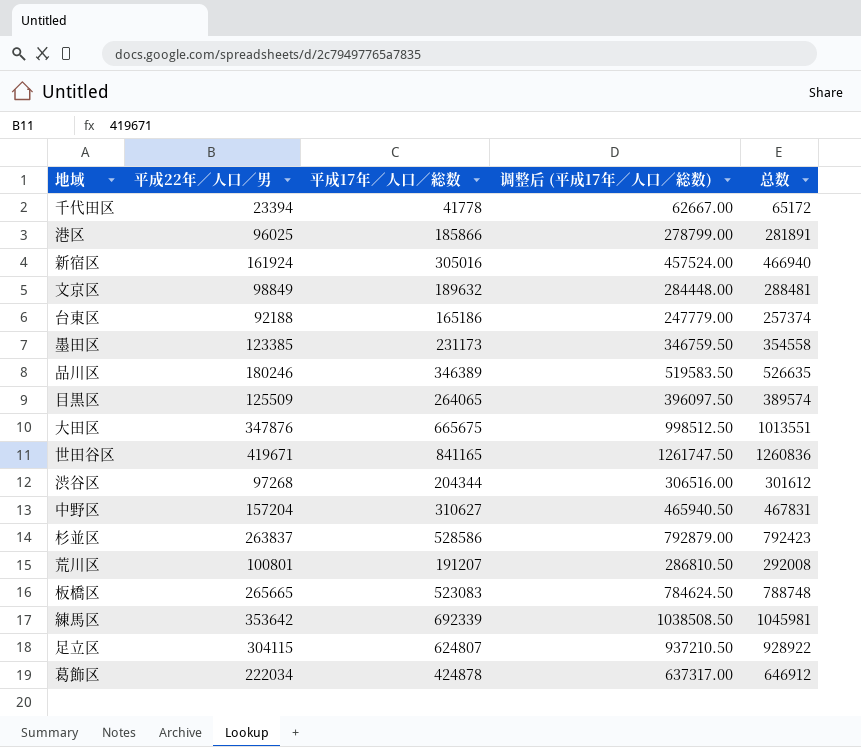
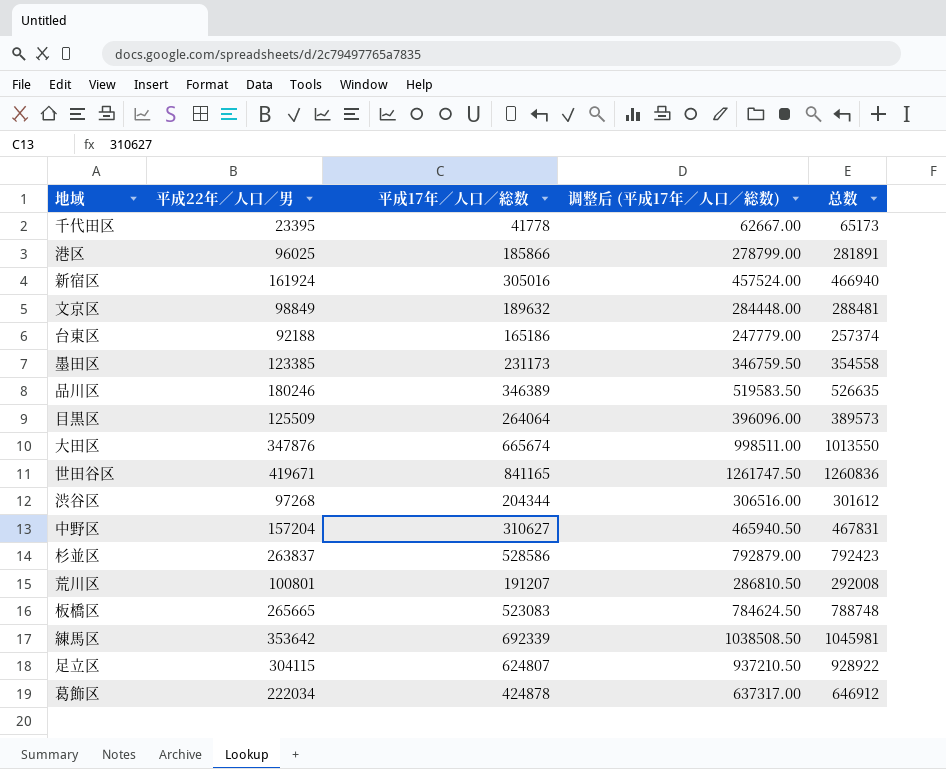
千代田区 | 平成22年／人口／男: 23394 -> 23395
千代田区 | 总数: 65172 -> 65173
目黒区 | 平成17年／人口／総数: 264065 -> 264064
目黒区 | 调整后 (平成17年／人口／総数): 396097.50 -> 396096.00
目黒区 | 总数: 389574 -> 389573
大田区 | 平成17年／人口／総数: 665675 -> 665674
大田区 | 调整后 (平成17年／人口／総数): 998512.50 -> 998511.00
大田区 | 总数: 1013551 -> 1013550

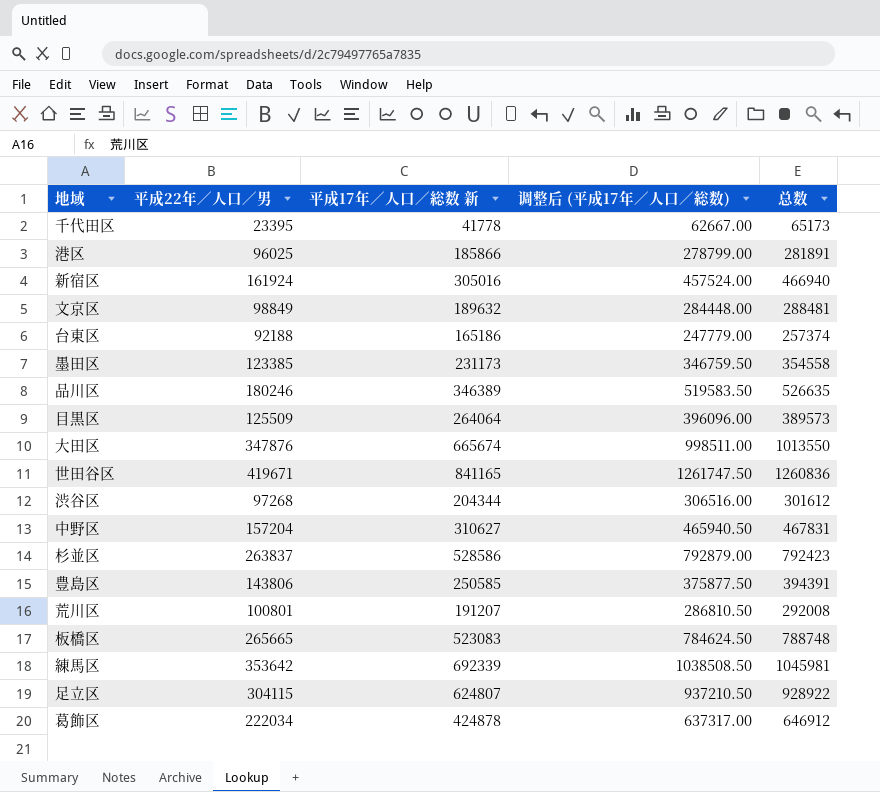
column name: 平成17年／人口／総数 -> 平成17年／人口／総数 新
row 豊島区: none -> 143806 | 250585 | 375877.50 | 394391

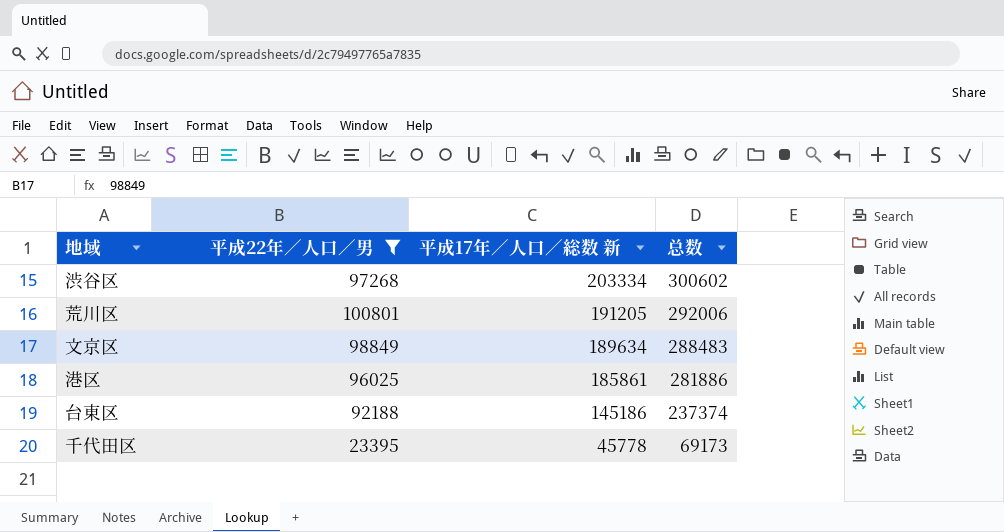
filter: none -> 平成22年／人口／男 <= 100801
row order: none -> 平成17年／人口／総数 新 descending
column 调整后 (平成17年／人口／総数) | formula: [平成17年／人口／総数 新] * 1.5 -> none
渋谷区 | 平成17年／人口／総数 新: 204344 -> 203334
渋谷区 | 总数: 301612 -> 300602
荒川区 | 平成17年／人口／総数 新: 191207 -> 191205
荒川区 | 总数: 292008 -> 292006
文京区 | 平成17年／人口／総数 新: 189632 -> 189634
文京区 | 总数: 288481 -> 288483
港区 | 平成17年／人口／総数 新: 185866 -> 185861
港区 | 总数: 281891 -> 281886
台東区 | 平成17年／人口／総数 新: 165186 -> 145186
台東区 | 总数: 257374 -> 237374
千代田区 | 平成17年／人口／総数 新: 41778 -> 45778
千代田区 | 总数: 65173 -> 69173

